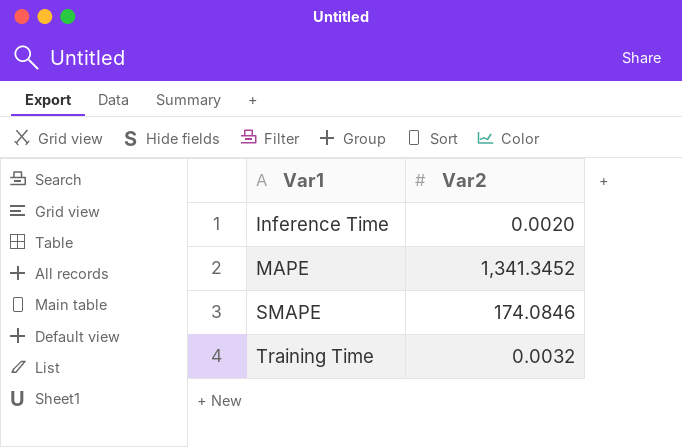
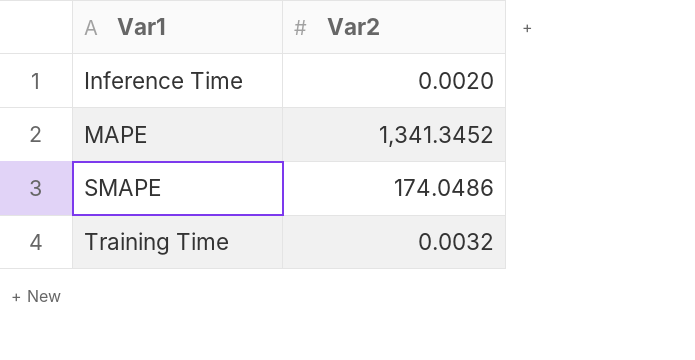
SMAPE | Var2: 174.0846 -> 174.0486

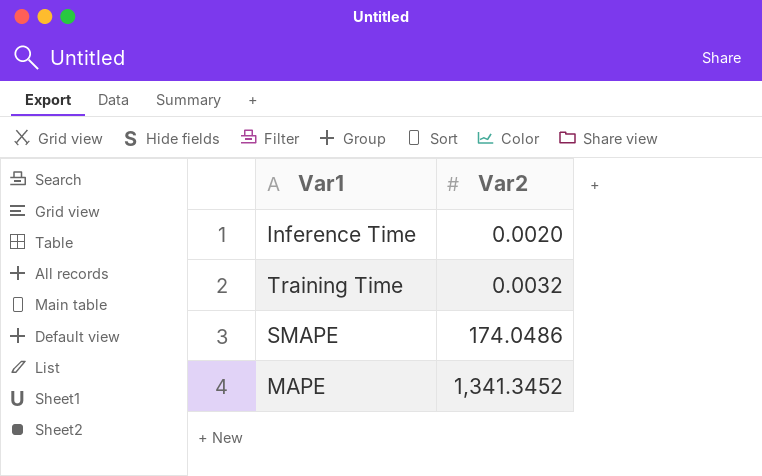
row order: Var1 ascending -> Var2 ascending

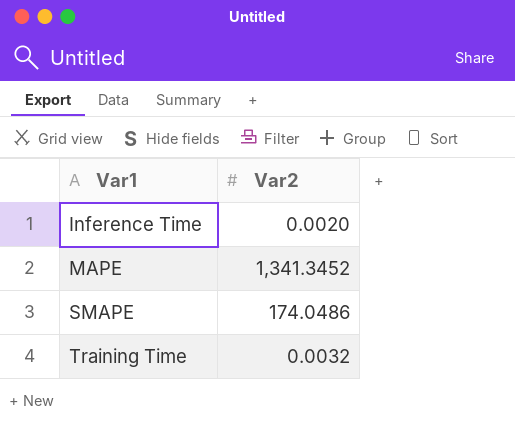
row order: Var2 ascending -> Var1 ascending

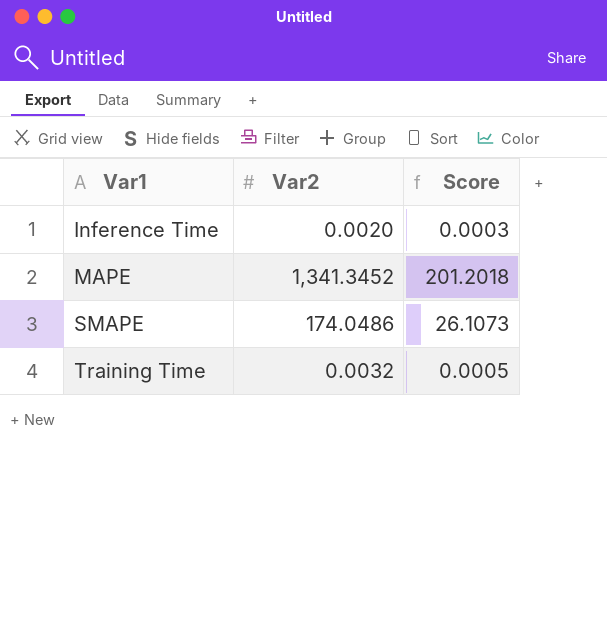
column Score | formula: none -> [Var2] * 0.15

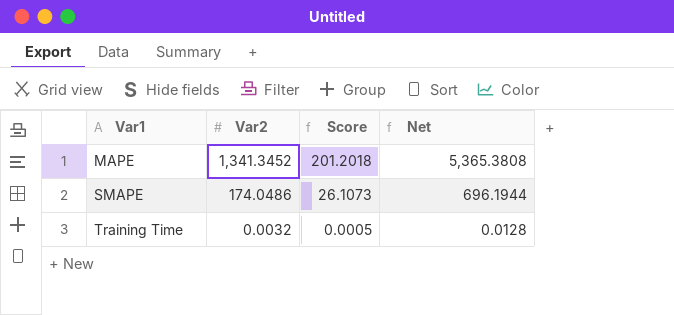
column Net | formula: none -> [Var2] * 4
row Inference Time: 0.0020 | 0.0003 -> none

